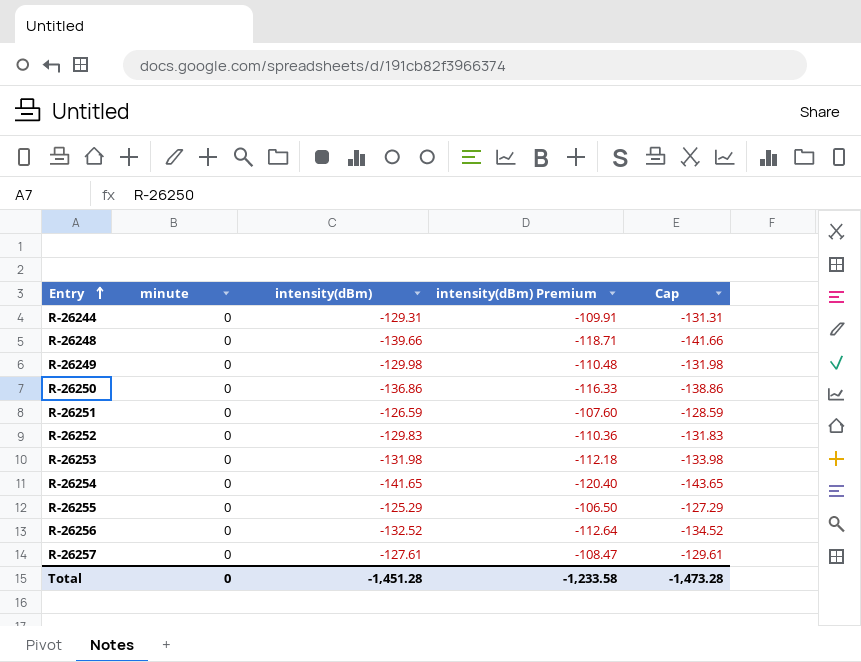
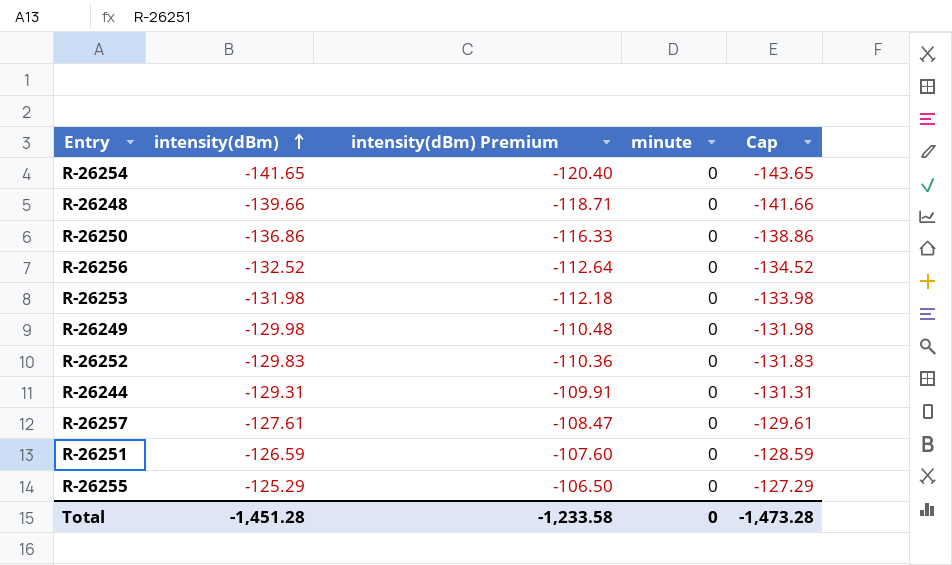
row order: Entry ascending -> intensity(dBm) ascending
column minute | position: 2 -> 4

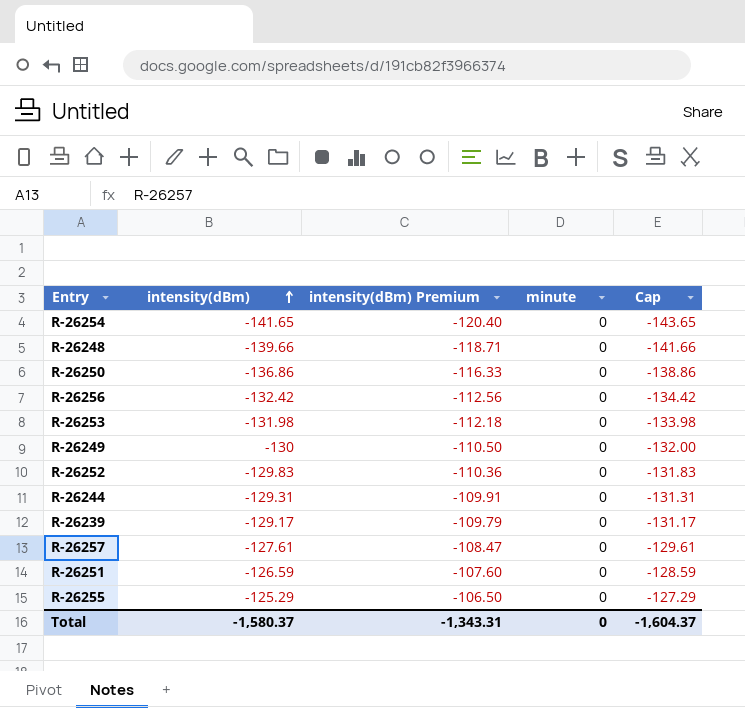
R-26256 | intensity(dBm): -132.52 -> -132.42
R-26256 | intensity(dBm) Premium: -112.64 -> -112.56
R-26256 | Cap: -134.52 -> -134.42
R-26249 | intensity(dBm): -129.98 -> -130
R-26249 | intensity(dBm) Premium: -110.48 -> -110.50
R-26249 | Cap: -131.98 -> -132.00
row R-26239: none -> -129.17 | -109.79 | 0 | -131.17
Total | intensity(dBm): -1,451.28 -> -1,580.37
Total | intensity(dBm) Premium: -1,233.58 -> -1,343.31
Total | Cap: -1,473.28 -> -1,604.37

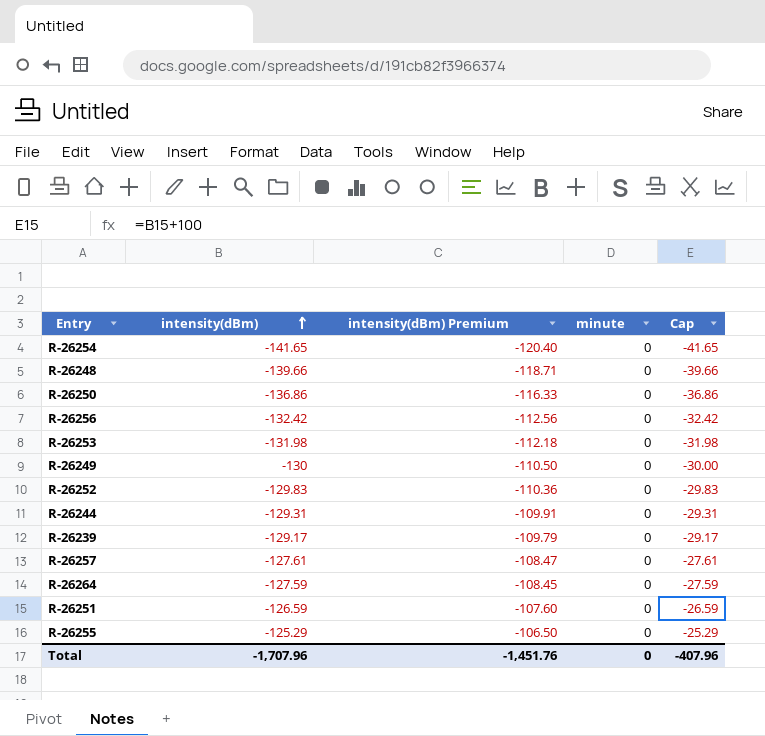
column Cap | formula: [intensity(dBm)] - 2 -> [intensity(dBm)] + 100
row R-26264: none -> -127.59 | -108.45 | 0 | -27.59
Total | intensity(dBm): -1,580.37 -> -1,707.96
Total | intensity(dBm) Premium: -1,343.31 -> -1,451.76
Total | Cap: -1,604.37 -> -407.96

